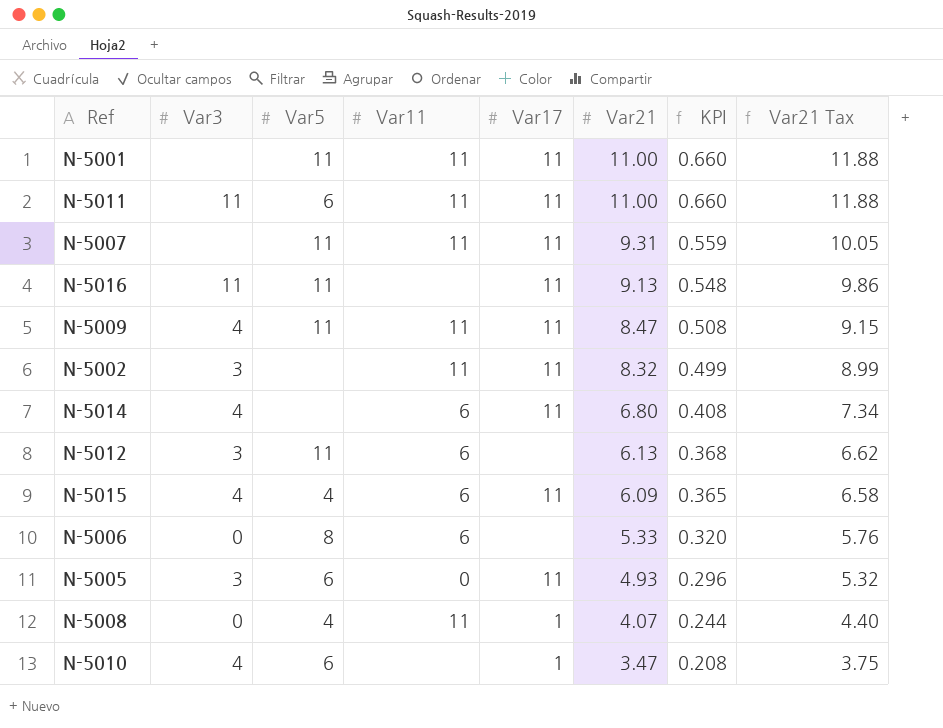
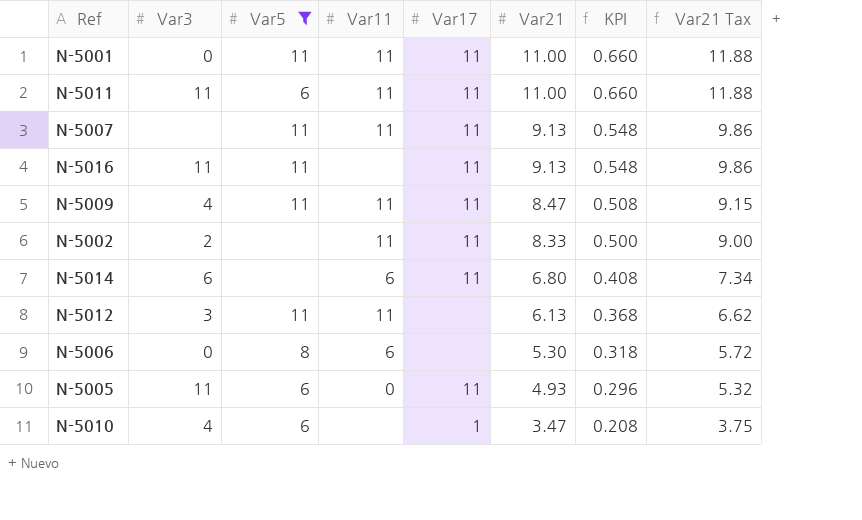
filter: none -> Var5 != 4
N-5001 | Var3: none -> 0
N-5007 | Var21: 9.31 -> 9.13
N-5007 | KPI: 0.559 -> 0.548
N-5007 | Var21 Tax: 10.05 -> 9.86
N-5002 | Var3: 3 -> 2
N-5002 | Var21: 8.32 -> 8.33
N-5002 | KPI: 0.499 -> 0.500
N-5002 | Var21 Tax: 8.99 -> 9.00
N-5014 | Var3: 4 -> 6
N-5012 | Var11: 6 -> 11
N-5006 | Var21: 5.33 -> 5.30
N-5006 | KPI: 0.320 -> 0.318
N-5006 | Var21 Tax: 5.76 -> 5.72
N-5005 | Var3: 3 -> 11

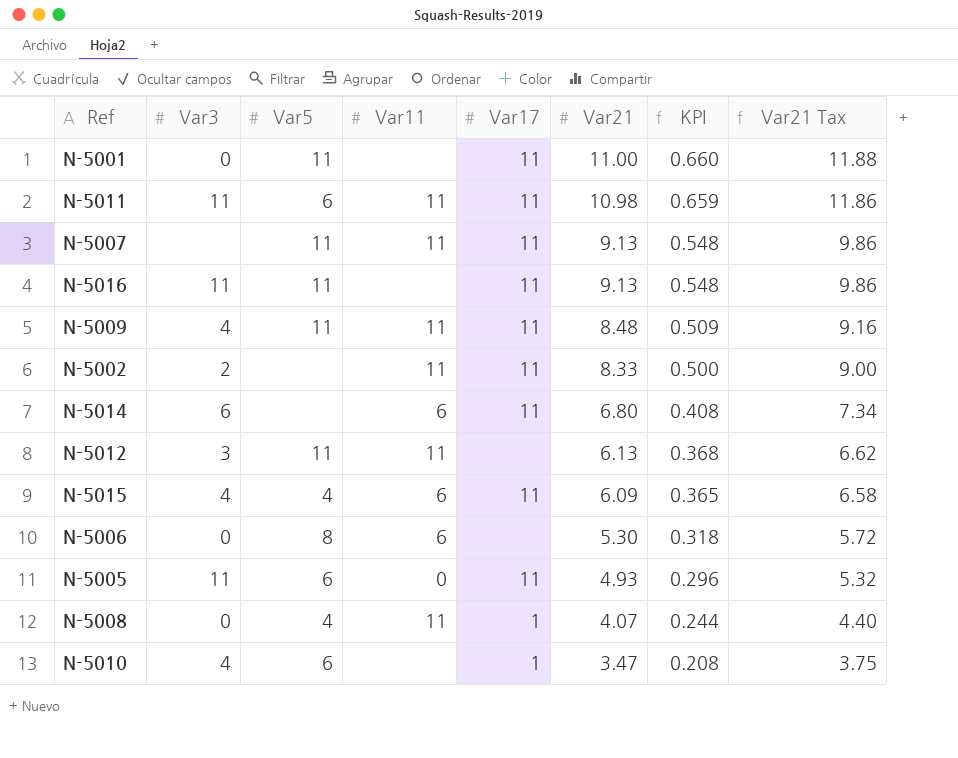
filter: Var5 != 4 -> none
N-5001 | Var11: 11 -> none
N-5011 | Var21: 11.00 -> 10.98
N-5011 | KPI: 0.660 -> 0.659
N-5011 | Var21 Tax: 11.88 -> 11.86
N-5009 | Var21: 8.47 -> 8.48
N-5009 | KPI: 0.508 -> 0.509
N-5009 | Var21 Tax: 9.15 -> 9.16

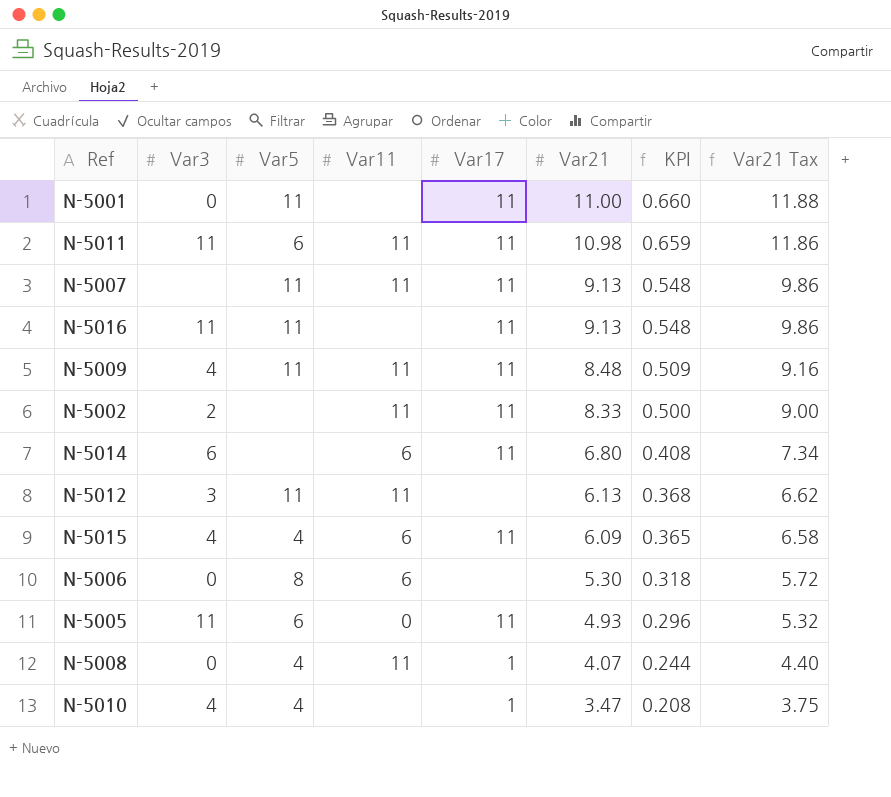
N-5010 | Var5: 6 -> 4

